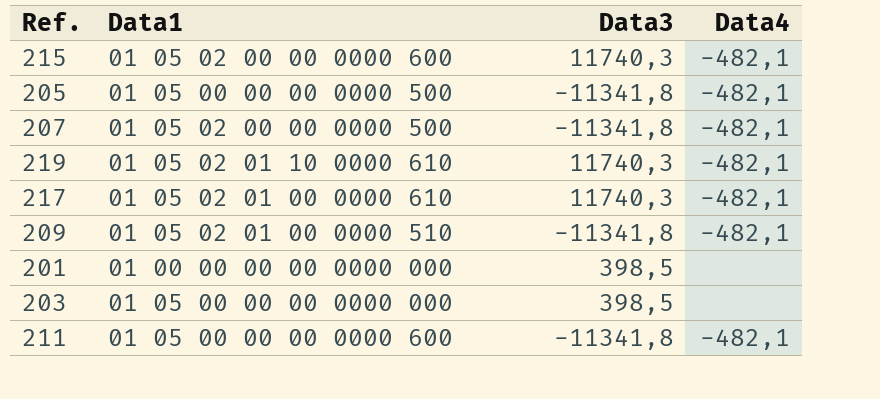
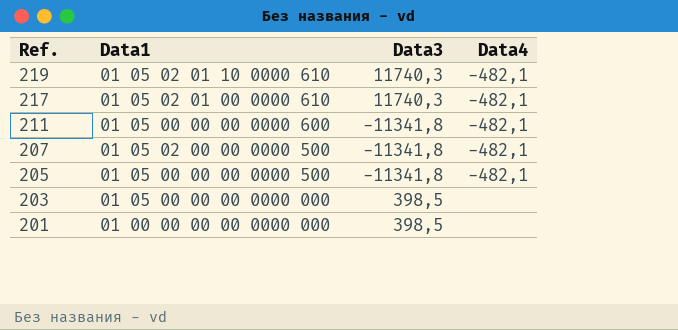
row order: none -> Ref. descending
row 215: 01 05 02 00 00 0000 600 | 11740,3 | -482,1 -> none
row 209: 01 05 02 01 00 0000 510 | -11341,8 | -482,1 -> none

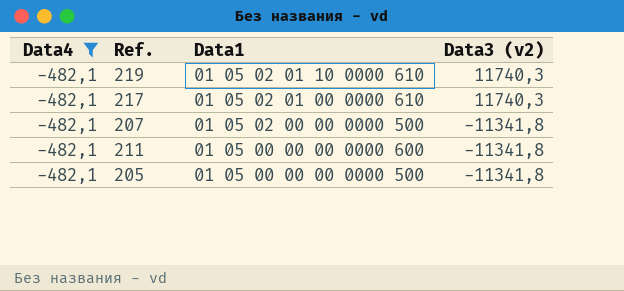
filter: none -> Data4 = -482,1
row order: Ref. descending -> Data1 descending
column Data4 | position: 4 -> 1
column name: Data3 -> Data3 (v2)

